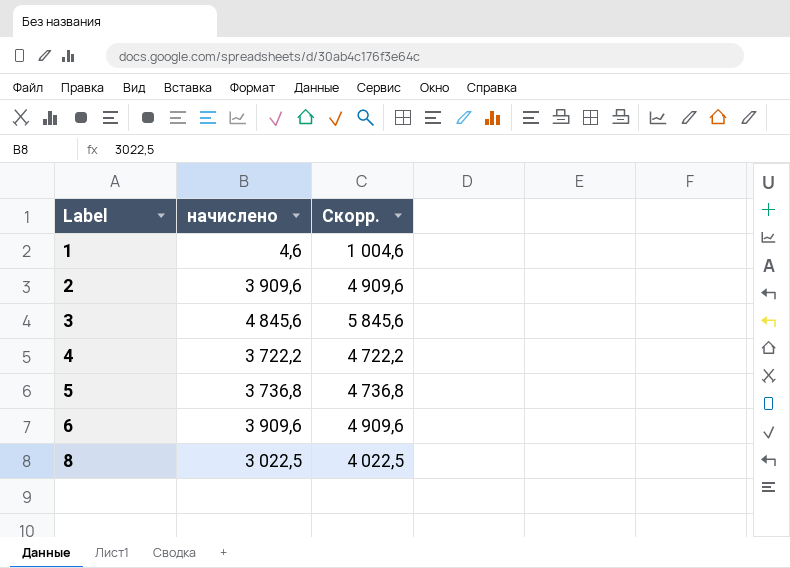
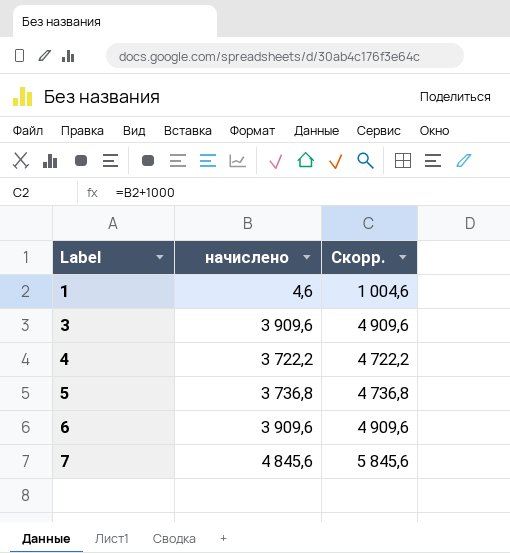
row 2: 3 909,6 | 4 909,6 -> none
row 8: 3 022,5 | 4 022,5 -> none
3 | начислено: 4 845,6 -> 3 909,6
3 | Скорр.: 5 845,6 -> 4 909,6
row 7: none -> 4 845,6 | 5 845,6

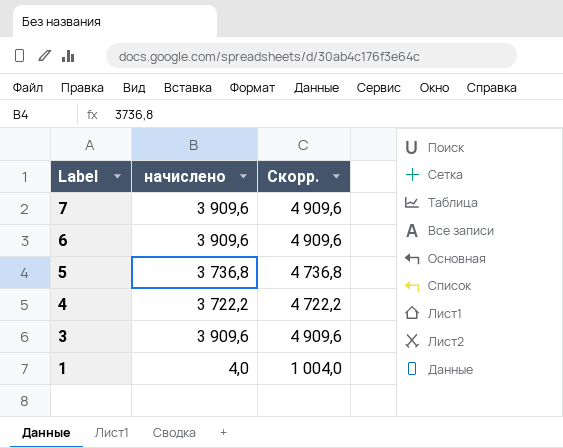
row order: Label ascending -> Label descending
7 | начислено: 4 845,6 -> 3 909,6
7 | Скорр.: 5 845,6 -> 4 909,6
1 | начислено: 4,6 -> 4,0
1 | Скорр.: 1 004,6 -> 1 004,0

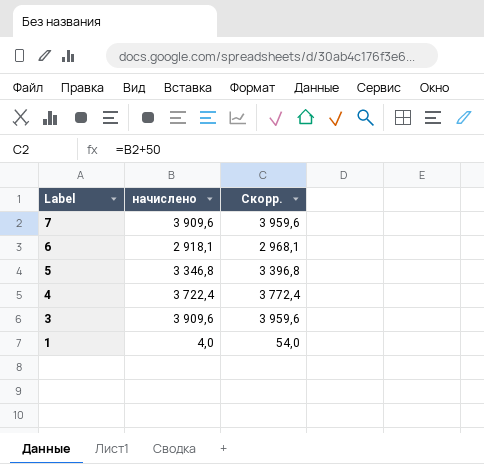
column Скорр. | formula: [начислено] + 1000 -> [начислено] + 50
6 | начислено: 3 909,6 -> 2 918,1
5 | начислено: 3 736,8 -> 3 346,8
4 | начислено: 3 722,2 -> 3 722,4

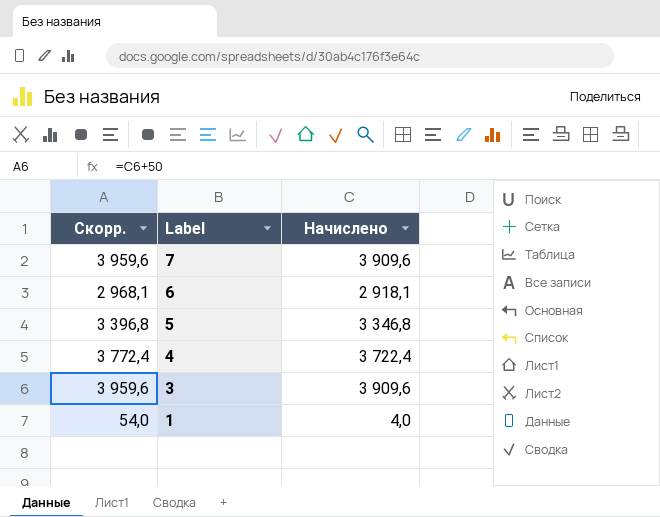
column Скорр. | position: 3 -> 1
column name: начислено -> Начислено

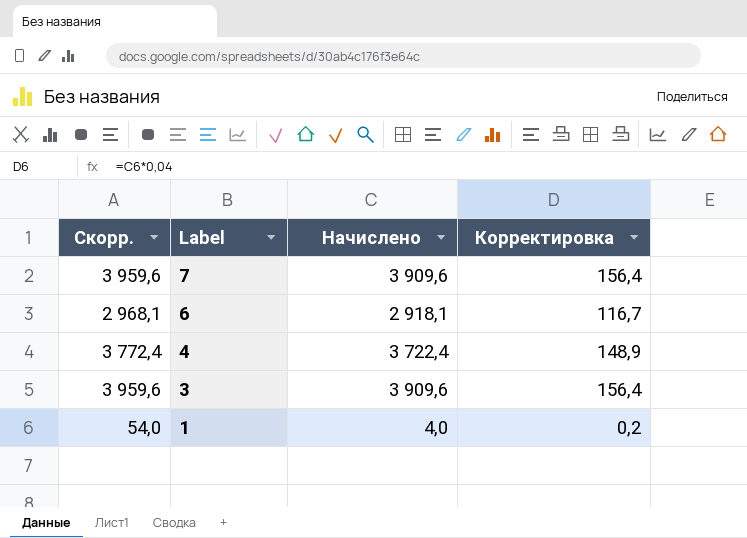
column Корректировка | formula: none -> [Начислено] * 0,04
row 5: 3 396,8 | 3 346,8 -> none

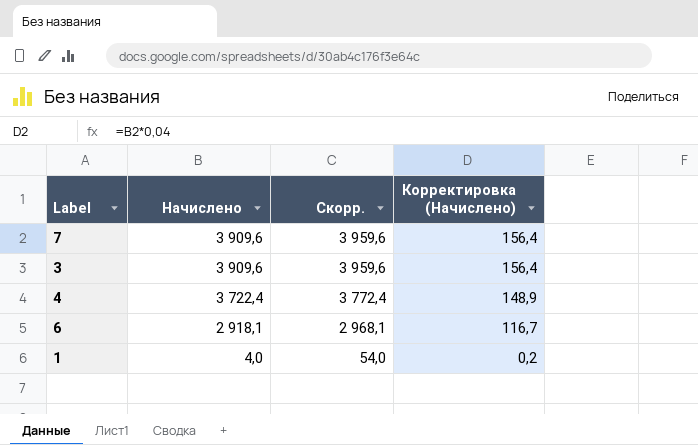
row order: Label descending -> Начислено descending
column Скорр. | position: 1 -> 3
column name: Корректировка -> Корректировка (Начислено)

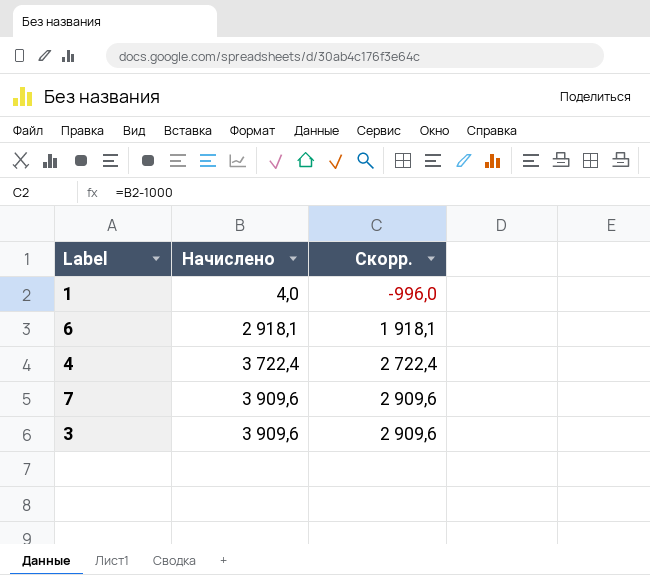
row order: Начислено descending -> Начислено ascending
column Корректировка (Начислено) | formula: [Начислено] * 0,04 -> none
column Скорр. | formula: [Начислено] + 50 -> [Начислено] - 1000

